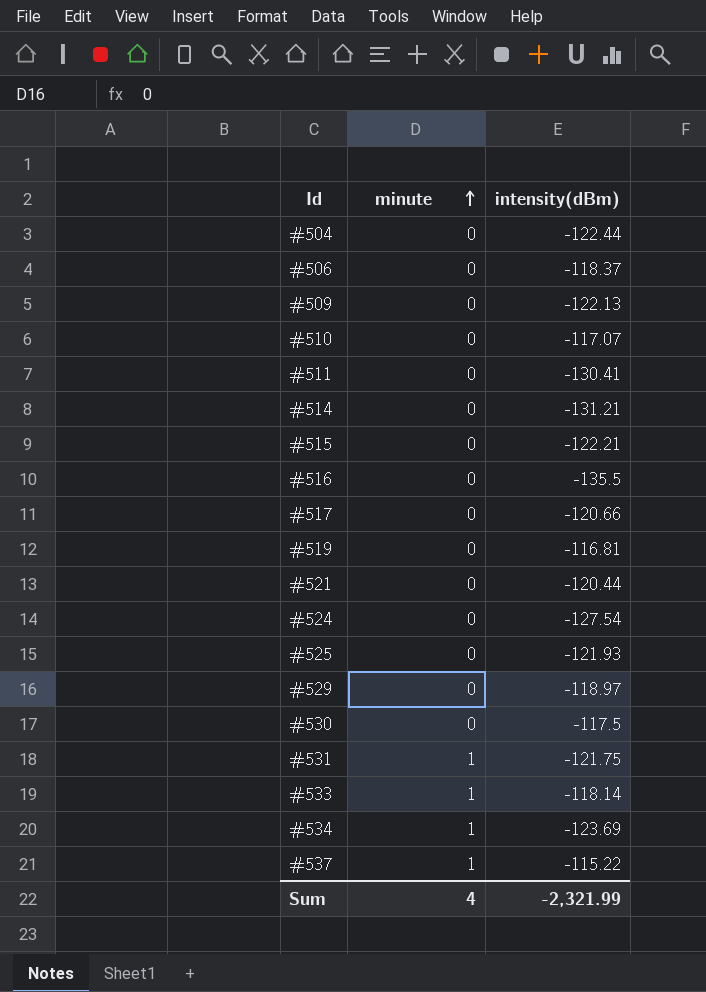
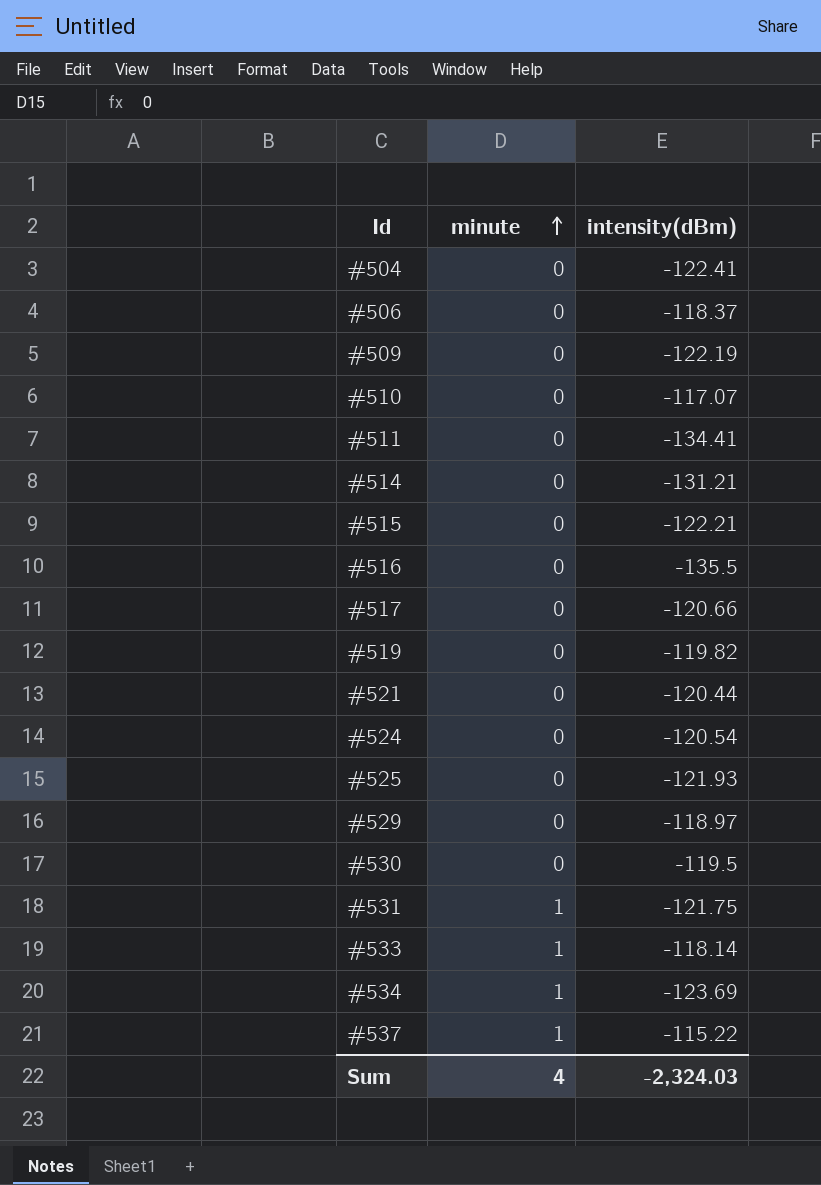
#504 | intensity(dBm): -122.44 -> -122.41
#509 | intensity(dBm): -122.13 -> -122.19
#511 | intensity(dBm): -130.41 -> -134.41
#519 | intensity(dBm): -116.81 -> -119.82
#524 | intensity(dBm): -127.54 -> -120.54
#530 | intensity(dBm): -117.5 -> -119.5
Sum | intensity(dBm): -2,321.99 -> -2,324.03

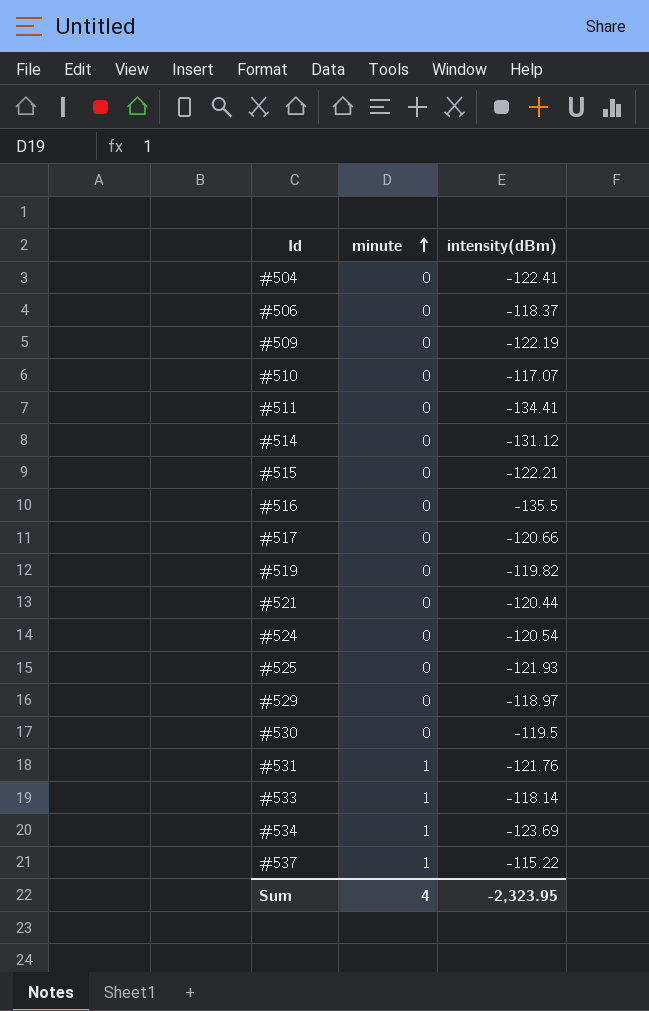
#514 | intensity(dBm): -131.21 -> -131.12
#531 | intensity(dBm): -121.75 -> -121.76
Sum | intensity(dBm): -2,324.03 -> -2,323.95

